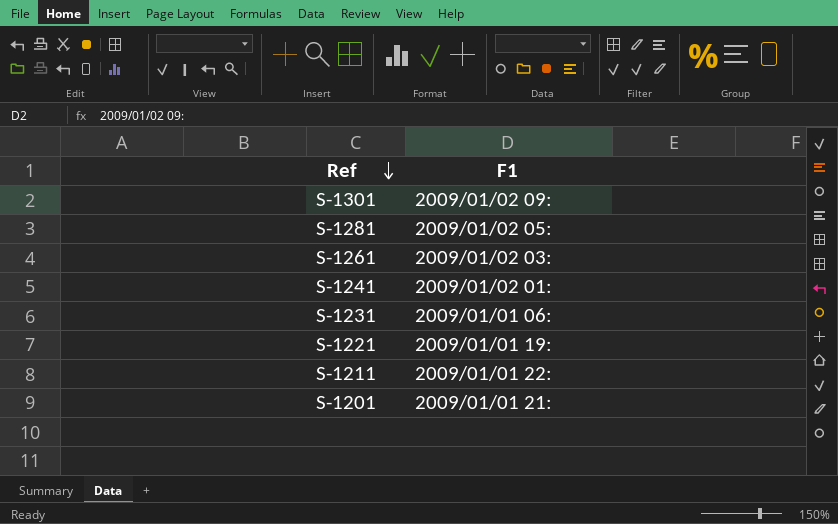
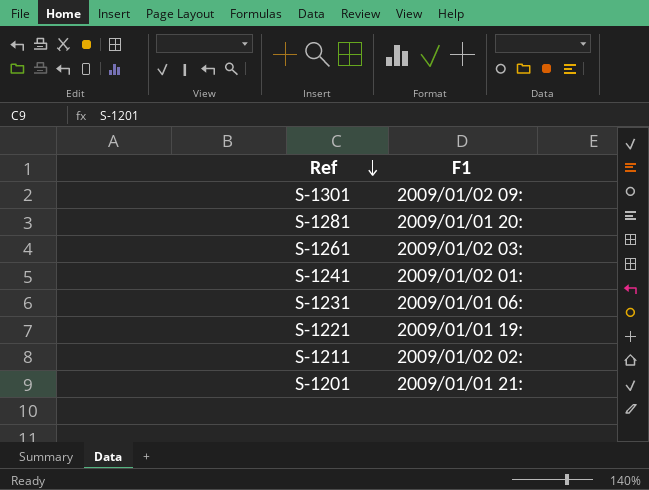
S-1281 | F1: 2009/01/02 05: -> 2009/01/01 20:
S-1211 | F1: 2009/01/01 22: -> 2009/01/02 02:

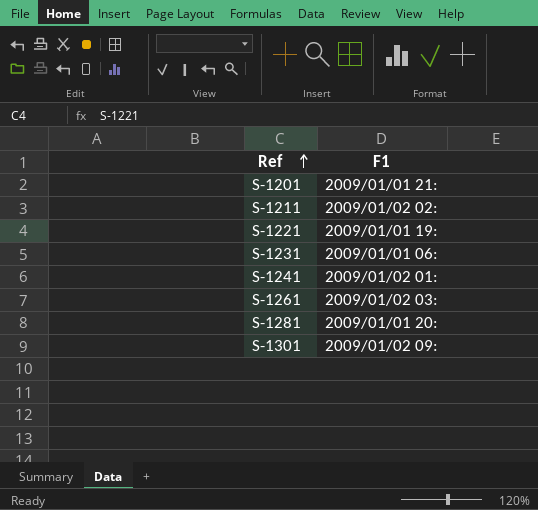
row order: Ref descending -> Ref ascending

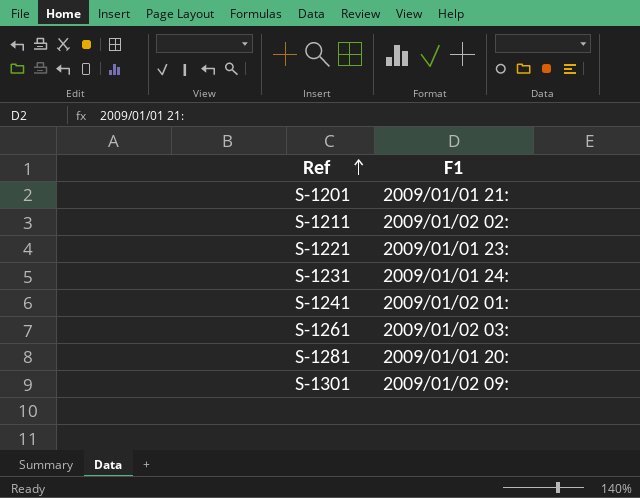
S-1221 | F1: 2009/01/01 19: -> 2009/01/01 23:
S-1231 | F1: 2009/01/01 06: -> 2009/01/01 24:

